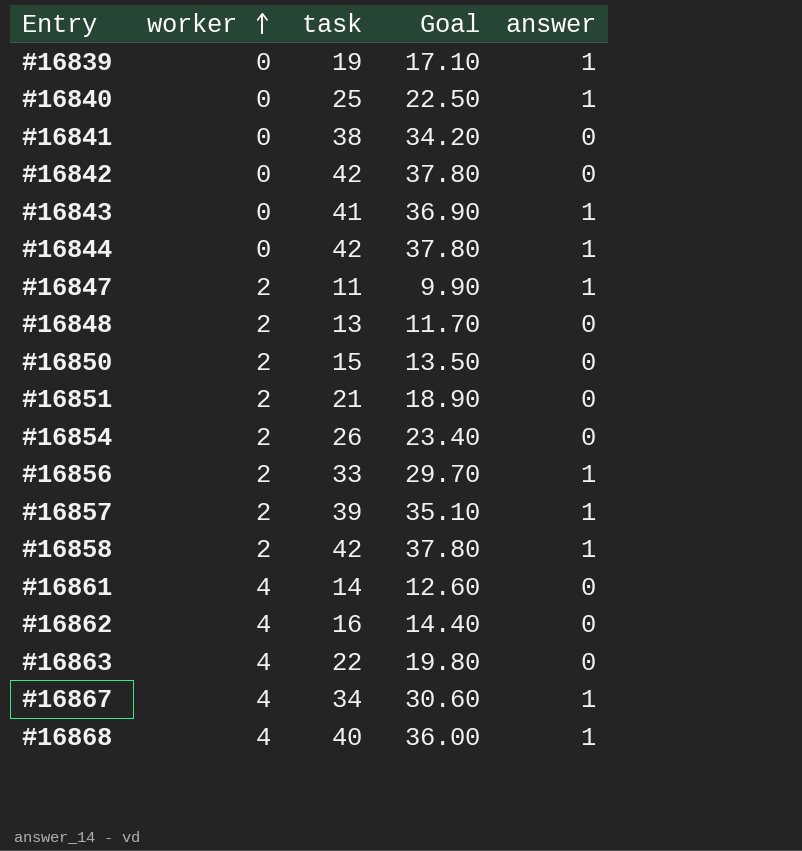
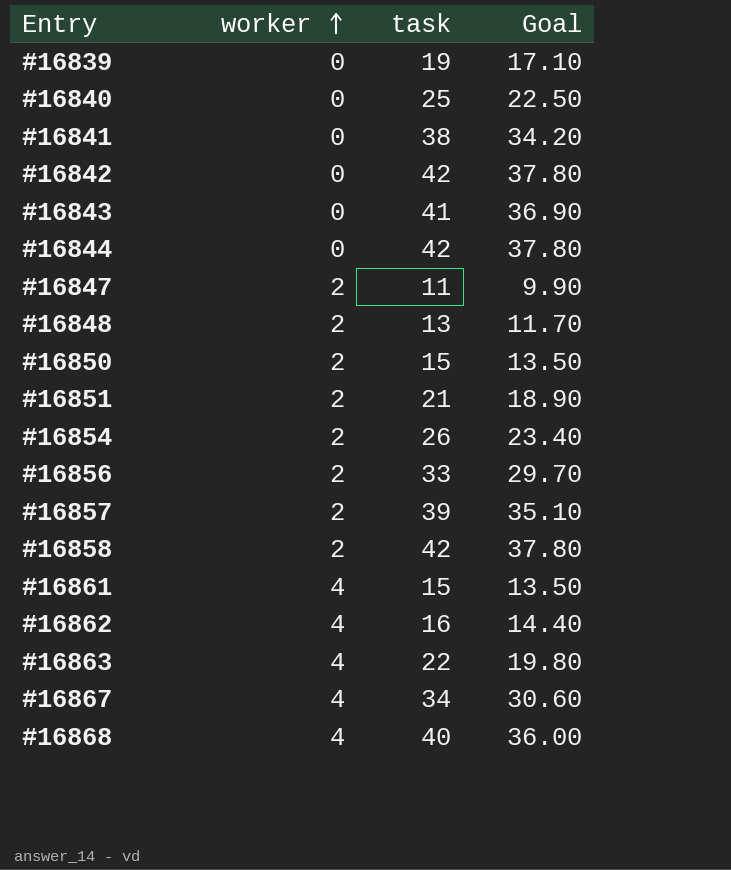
column answer | position: 5 -> none
#16861 | task: 14 -> 15
#16861 | Goal: 12.60 -> 13.50

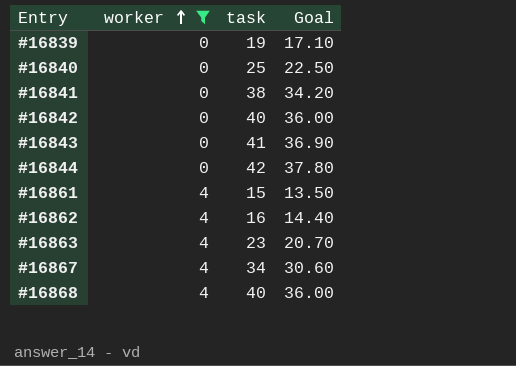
filter: none -> worker != 2
#16842 | task: 42 -> 40
#16842 | Goal: 37.80 -> 36.00
#16863 | task: 22 -> 23
#16863 | Goal: 19.80 -> 20.70

